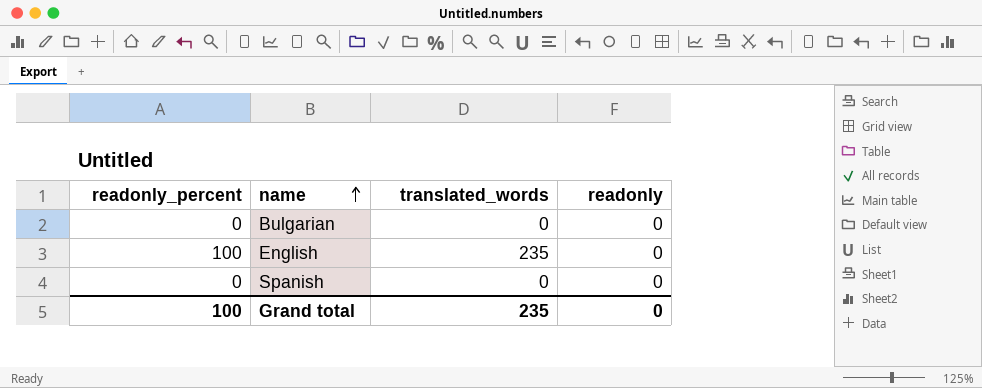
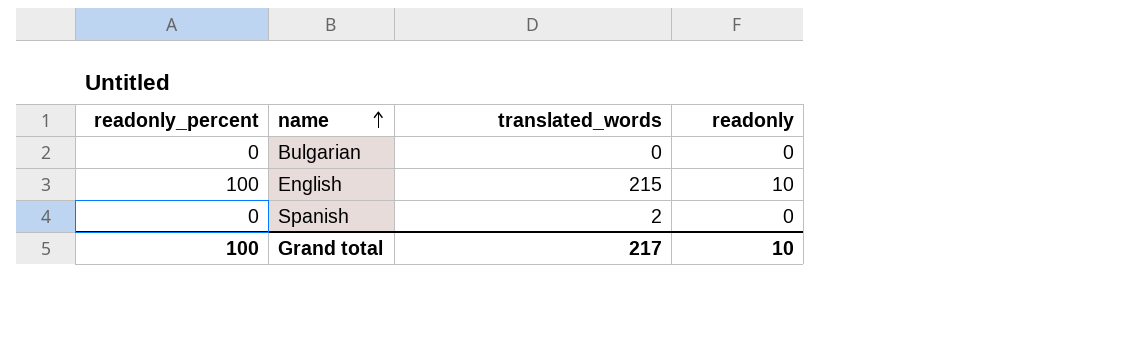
English | translated_words: 235 -> 215
English | readonly: 0 -> 10
Spanish | translated_words: 0 -> 2
Grand total | translated_words: 235 -> 217
Grand total | readonly: 0 -> 10

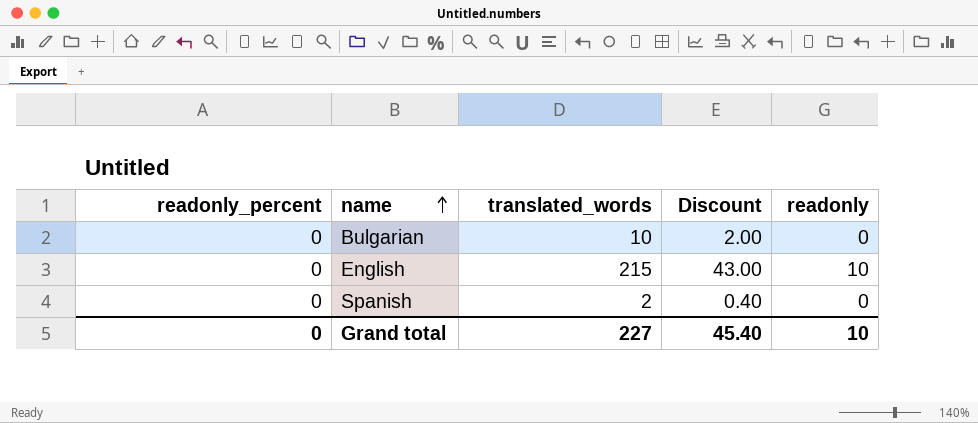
column Discount | formula: none -> [translated_words] * 0.2
Bulgarian | translated_words: 0 -> 10
English | readonly_percent: 100 -> 0
Grand total | readonly_percent: 100 -> 0
Grand total | translated_words: 217 -> 227

